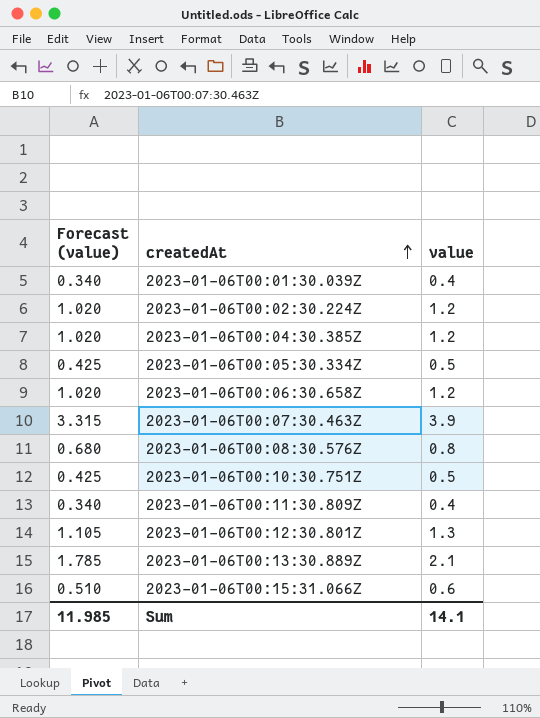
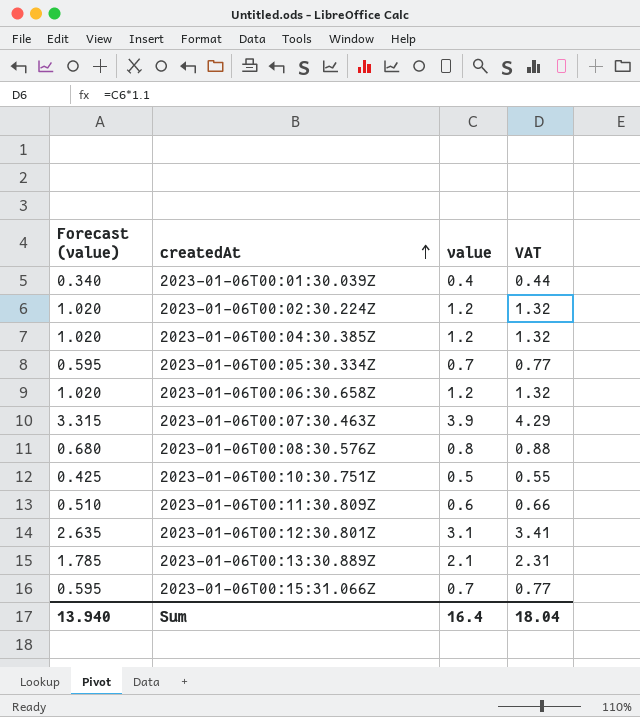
column VAT | formula: none -> [value] * 1.1
2023-01-06T00:05:30.334Z | Forecast (value): 0.425 -> 0.595
2023-01-06T00:05:30.334Z | value: 0.5 -> 0.7
2023-01-06T00:11:30.809Z | Forecast (value): 0.340 -> 0.510
2023-01-06T00:11:30.809Z | value: 0.4 -> 0.6
2023-01-06T00:12:30.801Z | Forecast (value): 1.105 -> 2.635
2023-01-06T00:12:30.801Z | value: 1.3 -> 3.1
2023-01-06T00:15:31.066Z | Forecast (value): 0.510 -> 0.595
2023-01-06T00:15:31.066Z | value: 0.6 -> 0.7
Sum | Forecast (value): 11.985 -> 13.940
Sum | value: 14.1 -> 16.4

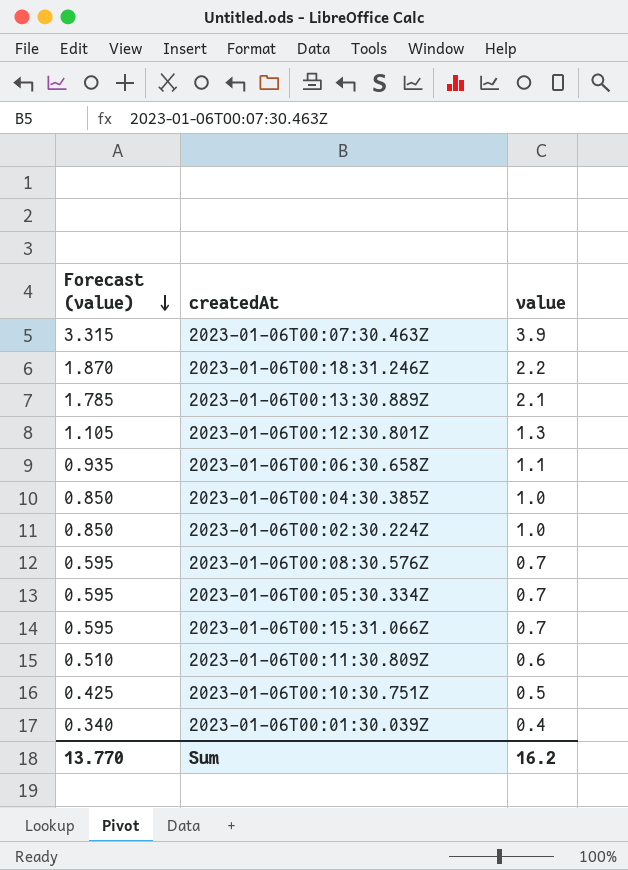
row order: createdAt ascending -> Forecast (value) descending
column VAT | formula: [value] * 1.1 -> none
row 2023-01-06T00:18:31.246Z: none -> 1.870 | 2.2
2023-01-06T00:12:30.801Z | Forecast (value): 2.635 -> 1.105
2023-01-06T00:12:30.801Z | value: 3.1 -> 1.3
2023-01-06T00:06:30.658Z | Forecast (value): 1.020 -> 0.935
2023-01-06T00:06:30.658Z | value: 1.2 -> 1.1
2023-01-06T00:04:30.385Z | Forecast (value): 1.020 -> 0.850
2023-01-06T00:04:30.385Z | value: 1.2 -> 1.0
2023-01-06T00:02:30.224Z | Forecast (value): 1.020 -> 0.850
2023-01-06T00:02:30.224Z | value: 1.2 -> 1.0
2023-01-06T00:08:30.576Z | Forecast (value): 0.680 -> 0.595
2023-01-06T00:08:30.576Z | value: 0.8 -> 0.7
Sum | Forecast (value): 13.940 -> 13.770
Sum | value: 16.4 -> 16.2

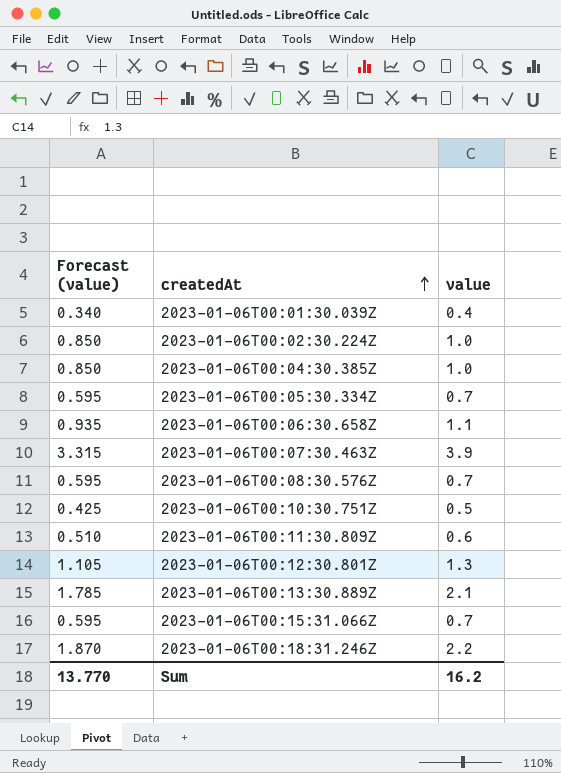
row order: Forecast (value) descending -> createdAt ascending

